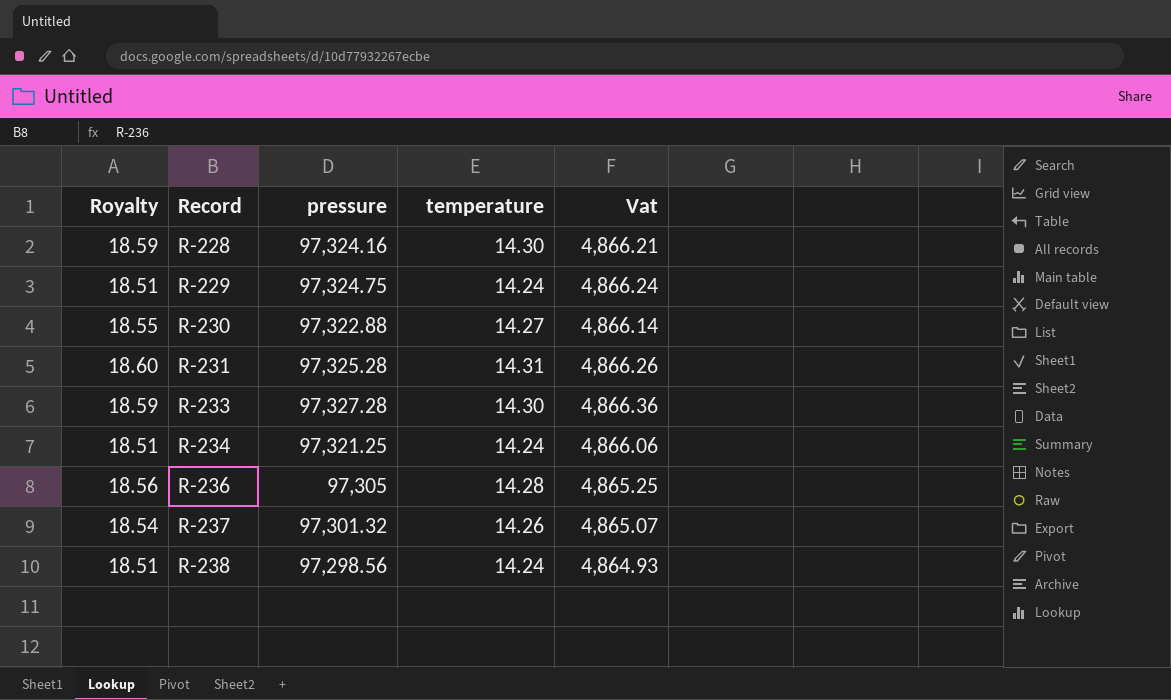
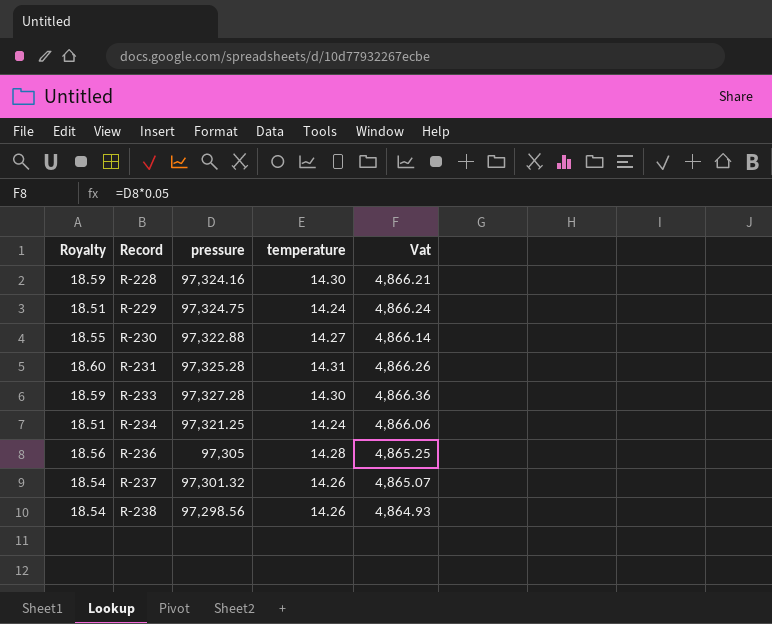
R-238 | Royalty: 18.51 -> 18.54
R-238 | temperature: 14.24 -> 14.26

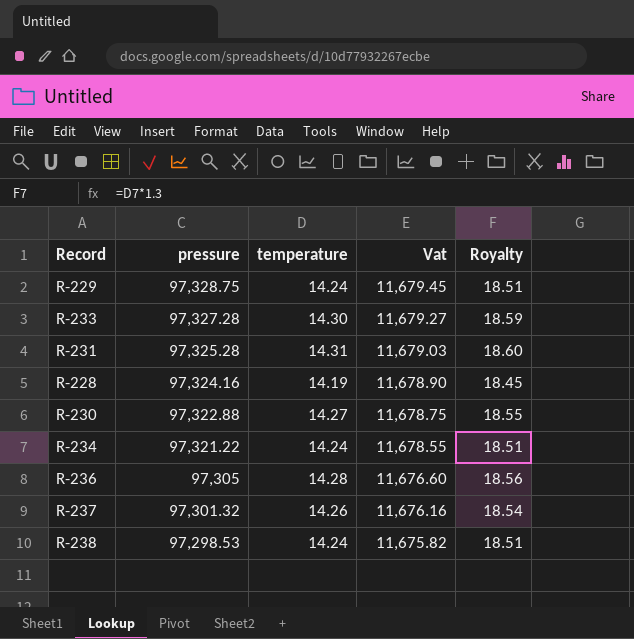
row order: Record ascending -> pressure descending
column Vat | formula: [pressure] * 0.05 -> [pressure] * 0.12
column Royalty | position: 1 -> 5
R-229 | pressure: 97,324.75 -> 97,328.75
R-228 | temperature: 14.30 -> 14.19
R-228 | Royalty: 18.59 -> 18.45
R-234 | pressure: 97,321.25 -> 97,321.22
R-238 | pressure: 97,298.56 -> 97,298.53
R-238 | temperature: 14.26 -> 14.24
R-238 | Royalty: 18.54 -> 18.51

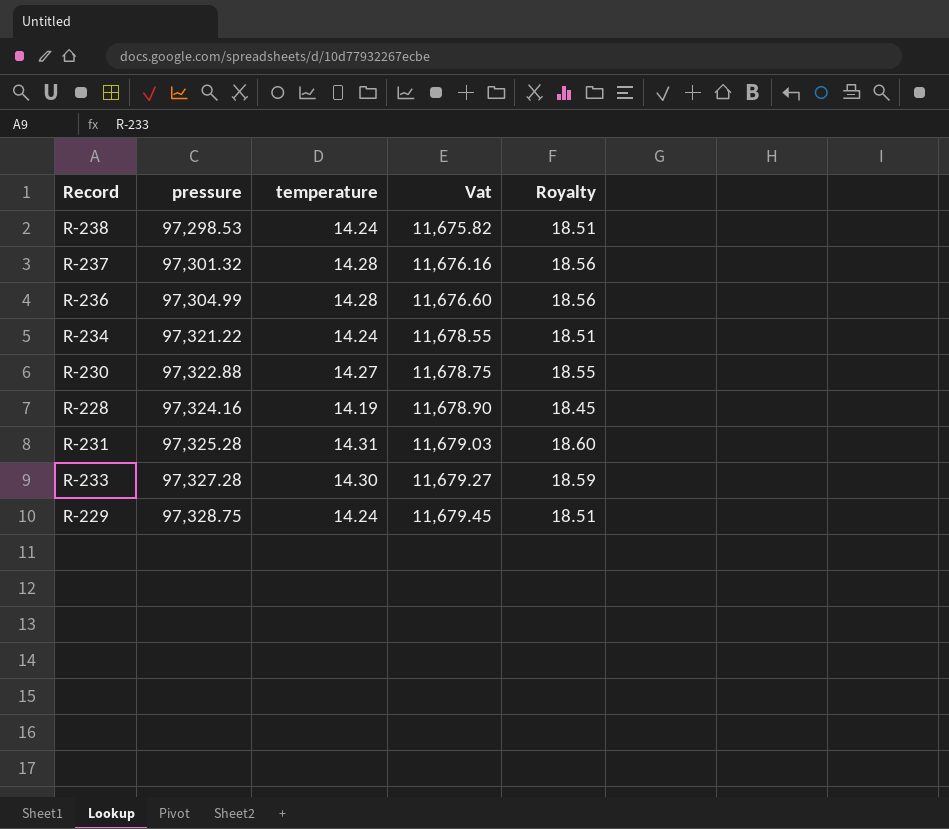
row order: pressure descending -> pressure ascending
R-237 | temperature: 14.26 -> 14.28
R-237 | Royalty: 18.54 -> 18.56
R-236 | pressure: 97,305 -> 97,304.99

